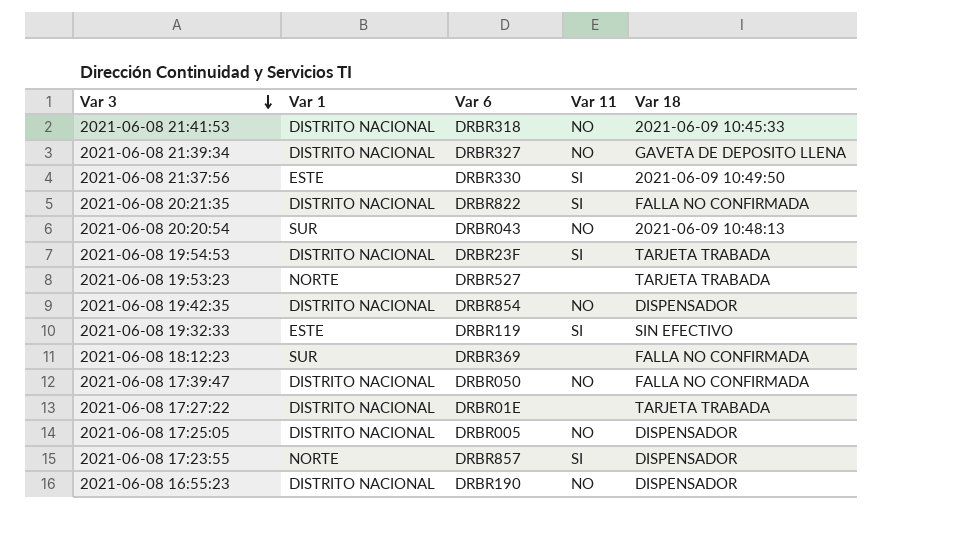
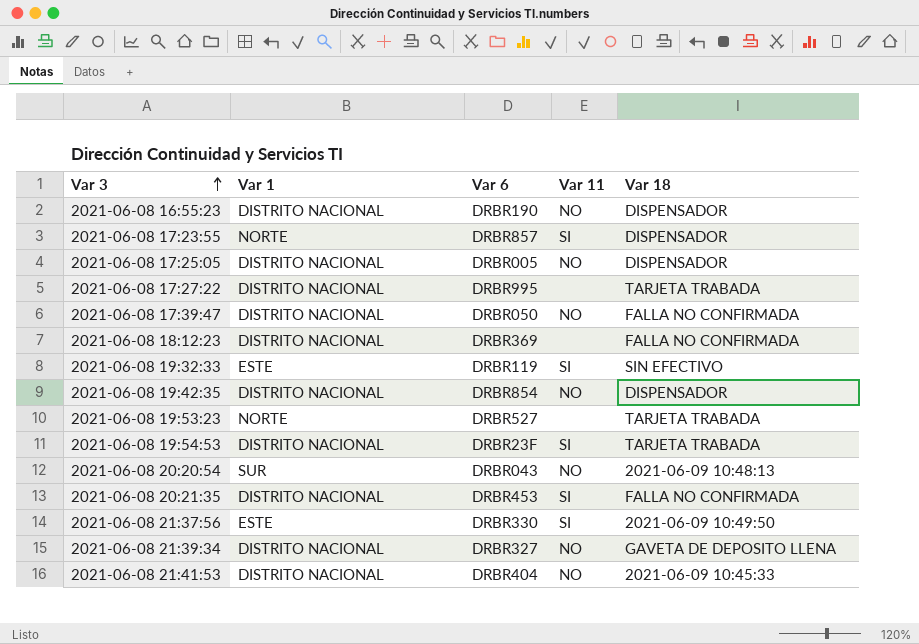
row order: Var 3 descending -> Var 3 ascending
2021-06-08 17:27:22 | Var 6: DRBR01E -> DRBR995
2021-06-08 18:12:23 | Var 1: SUR -> DISTRITO NACIONAL
2021-06-08 20:21:35 | Var 6: DRBR822 -> DRBR453
2021-06-08 21:41:53 | Var 6: DRBR318 -> DRBR404

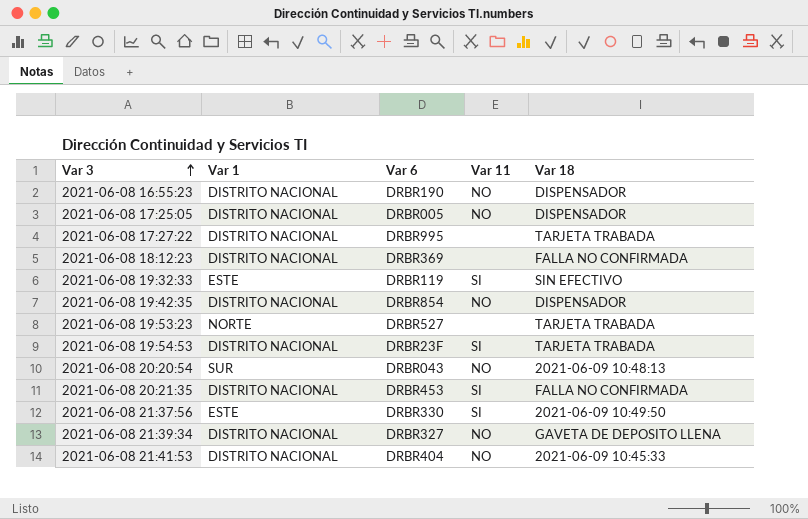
row 2021-06-08 17:23:55: NORTE | DRBR857 | SI | DISPENSADOR -> none
row 2021-06-08 17:39:47: DISTRITO NACIONAL | DRBR050 | NO | FALLA NO CONFIRMADA -> none

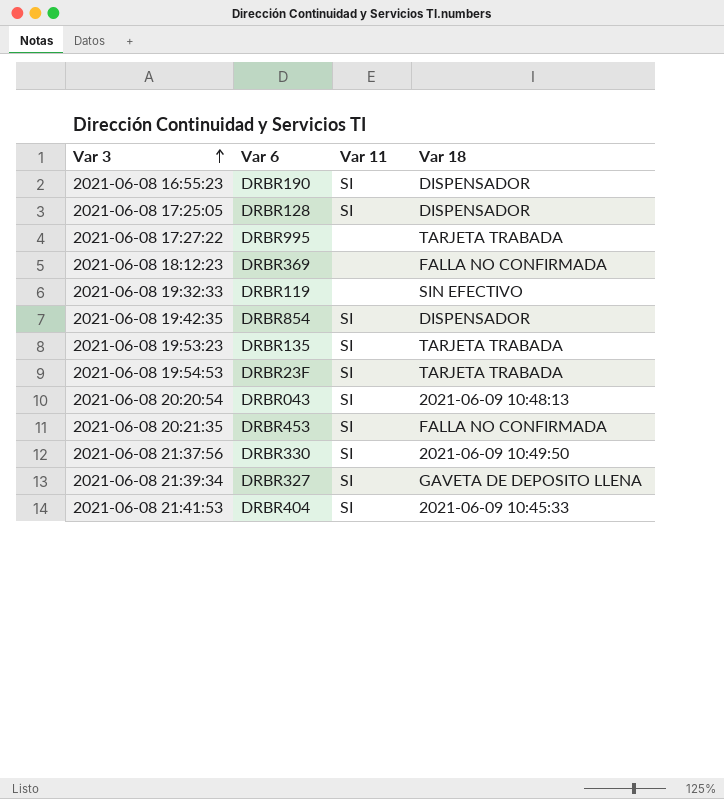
column Var 1 | position: 2 -> none
2021-06-08 16:55:23 | Var 11: NO -> SI
2021-06-08 17:25:05 | Var 6: DRBR005 -> DRBR128
2021-06-08 17:25:05 | Var 11: NO -> SI
2021-06-08 19:32:33 | Var 11: SI -> none
2021-06-08 19:42:35 | Var 11: NO -> SI
2021-06-08 19:53:23 | Var 6: DRBR527 -> DRBR135
2021-06-08 19:53:23 | Var 11: none -> SI
2021-06-08 20:20:54 | Var 11: NO -> SI
2021-06-08 21:39:34 | Var 11: NO -> SI
2021-06-08 21:41:53 | Var 11: NO -> SI

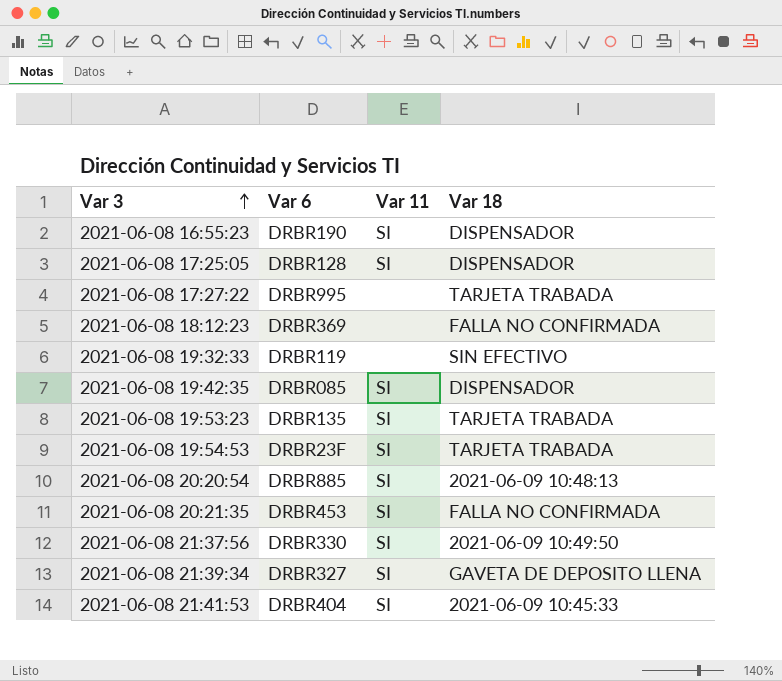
2021-06-08 19:42:35 | Var 6: DRBR854 -> DRBR085
2021-06-08 20:20:54 | Var 6: DRBR043 -> DRBR885

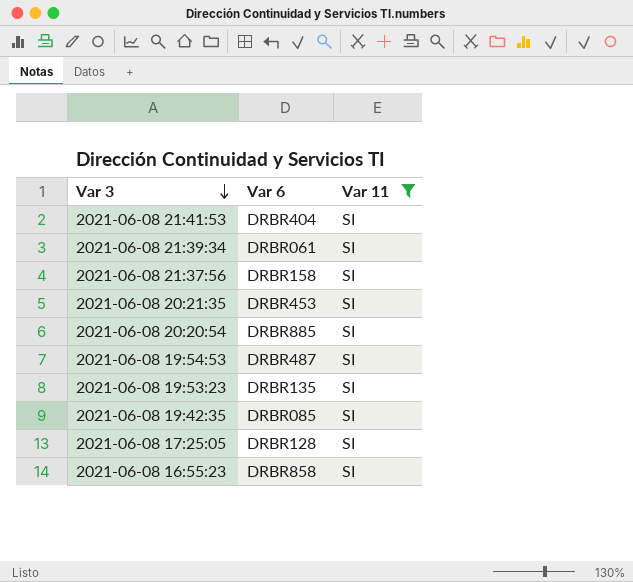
filter: none -> Var 11 = SI
row order: Var 3 ascending -> Var 3 descending
column Var 18 | position: 4 -> none
2021-06-08 21:39:34 | Var 6: DRBR327 -> DRBR061
2021-06-08 21:37:56 | Var 6: DRBR330 -> DRBR158
2021-06-08 19:54:53 | Var 6: DRBR23F -> DRBR487
2021-06-08 16:55:23 | Var 6: DRBR190 -> DRBR858

